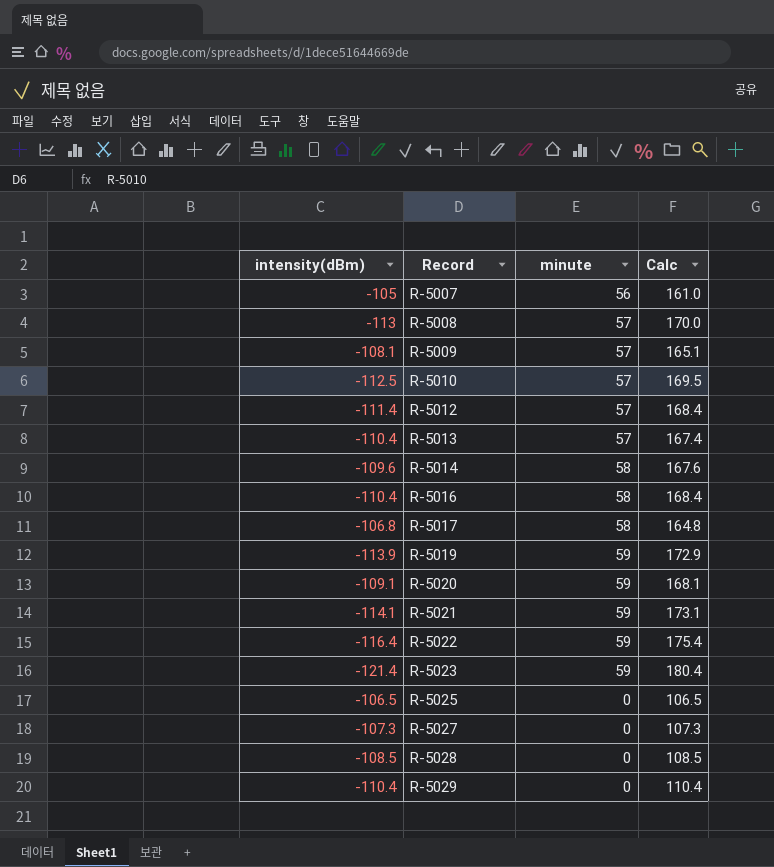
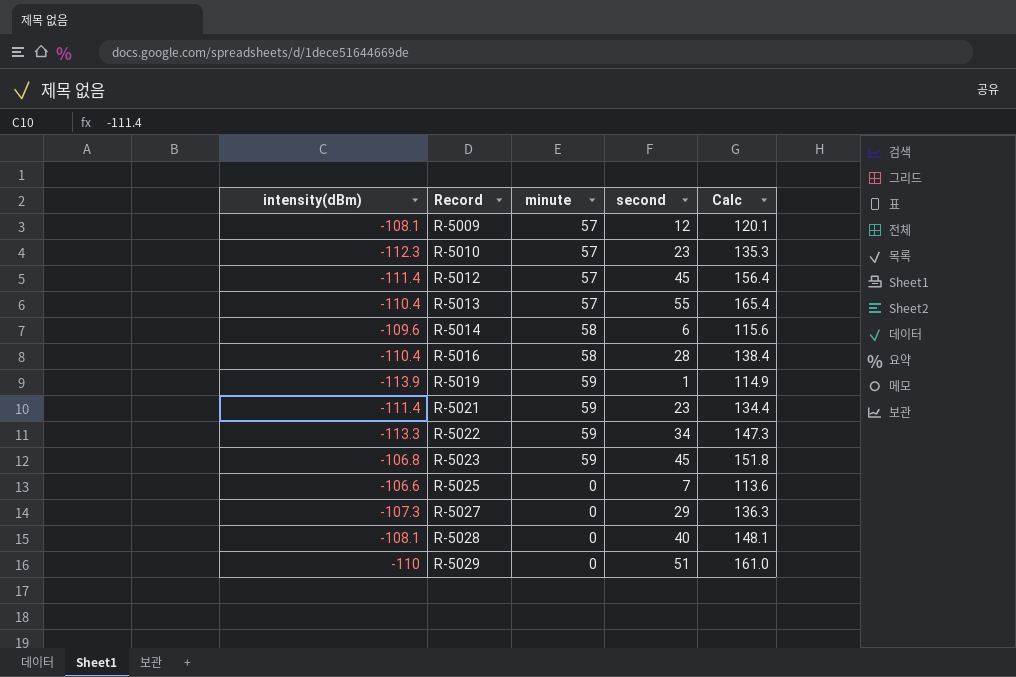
column second | position: none -> 4
column Calc | formula: [minute] - [intensity(dBm)] -> [second] - [intensity(dBm)]
row R-5007: -105 | 56 | 161.0 -> none
row R-5008: -113 | 57 | 170.0 -> none
row R-5017: -106.8 | 58 | 164.8 -> none
row R-5020: -109.1 | 59 | 168.1 -> none
R-5010 | intensity(dBm): -112.5 -> -112.3
R-5021 | intensity(dBm): -114.1 -> -111.4
R-5022 | intensity(dBm): -116.4 -> -113.3
R-5023 | intensity(dBm): -121.4 -> -106.8
R-5025 | intensity(dBm): -106.5 -> -106.6
R-5028 | intensity(dBm): -108.5 -> -108.1
R-5029 | intensity(dBm): -110.4 -> -110

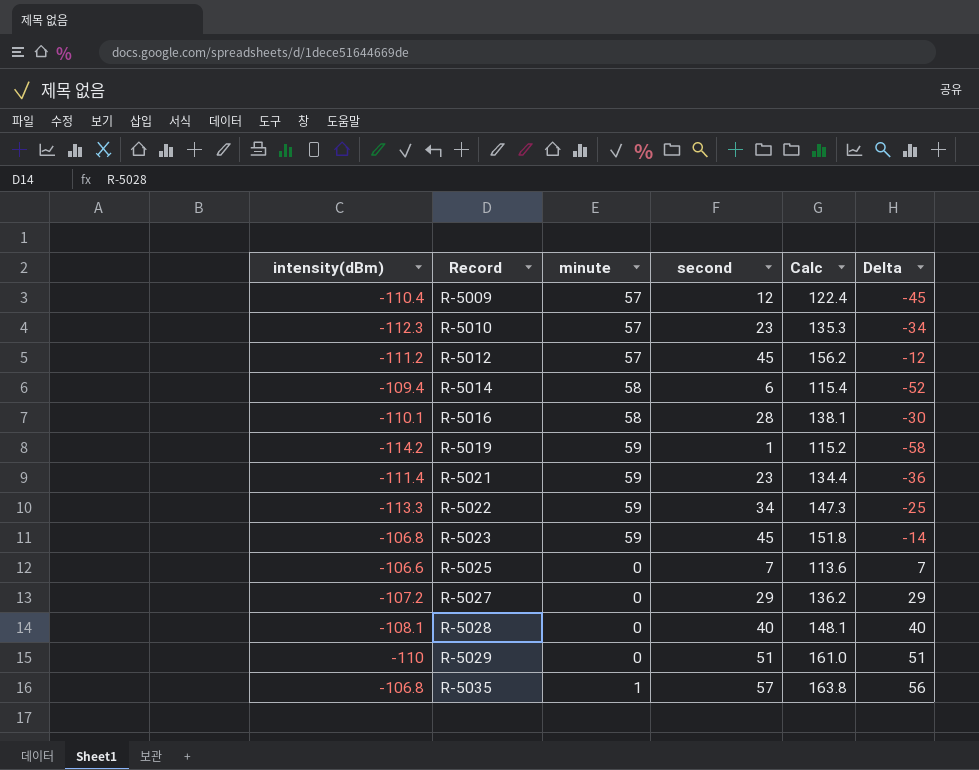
column Delta | formula: none -> [second] - [minute]
row R-5013: -110.4 | 57 | 55 | 165.4 -> none
R-5009 | intensity(dBm): -108.1 -> -110.4
R-5009 | Calc: 120.1 -> 122.4
R-5012 | intensity(dBm): -111.4 -> -111.2
R-5012 | Calc: 156.4 -> 156.2
R-5014 | intensity(dBm): -109.6 -> -109.4
R-5014 | Calc: 115.6 -> 115.4
R-5016 | intensity(dBm): -110.4 -> -110.1
R-5016 | Calc: 138.4 -> 138.1
R-5019 | intensity(dBm): -113.9 -> -114.2
R-5019 | Calc: 114.9 -> 115.2
R-5027 | intensity(dBm): -107.3 -> -107.2
R-5027 | Calc: 136.3 -> 136.2
row R-5035: none -> -106.8 | 1 | 57 | 163.8 | 56

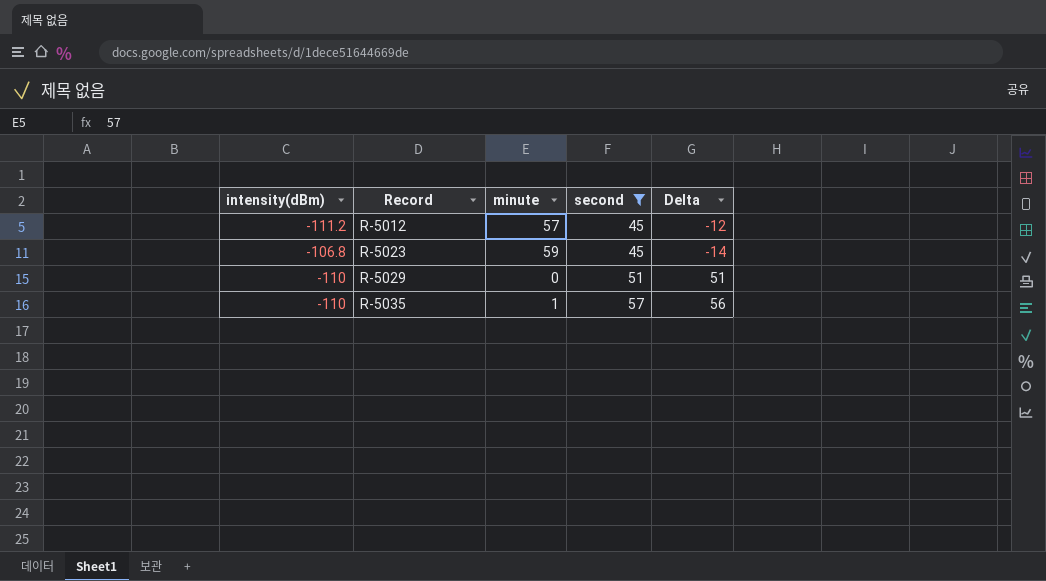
filter: none -> second >= 45
column Calc | formula: [second] - [intensity(dBm)] -> none
R-5035 | intensity(dBm): -106.8 -> -110

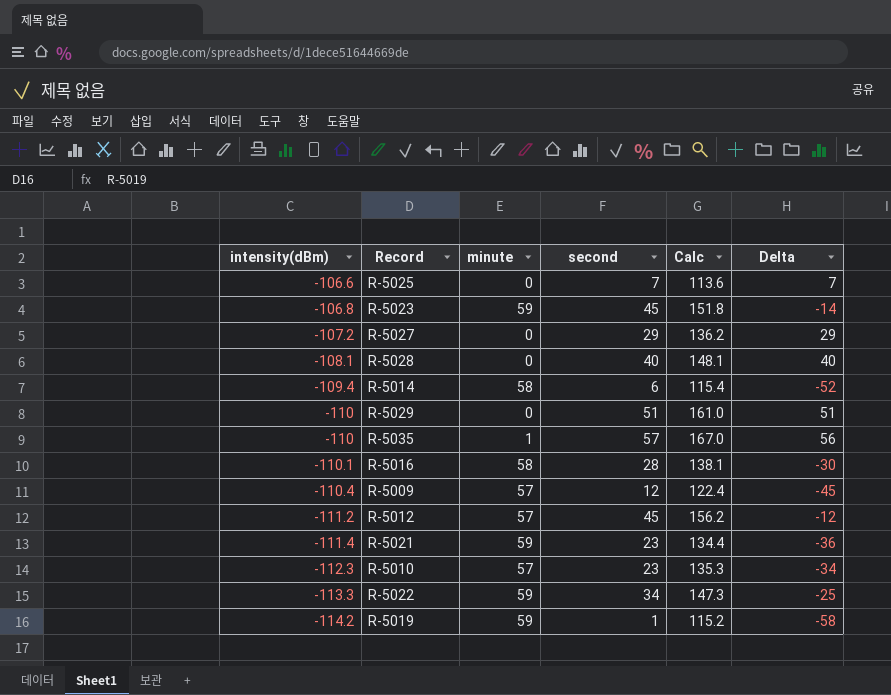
filter: second >= 45 -> none
row order: Record ascending -> intensity(dBm) descending
column Calc | formula: none -> [second] - [intensity(dBm)]

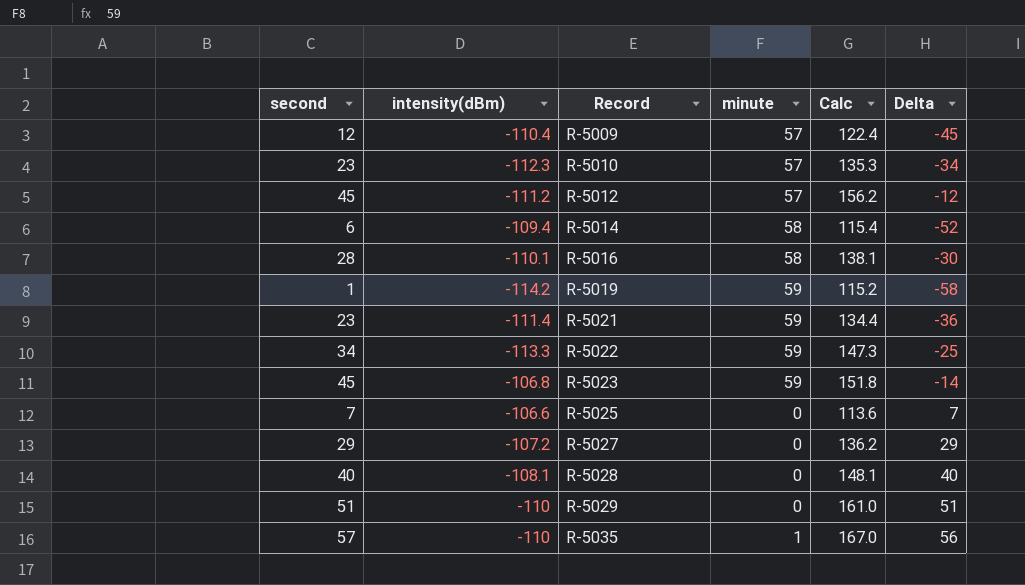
row order: intensity(dBm) descending -> Record ascending
column second | position: 4 -> 1

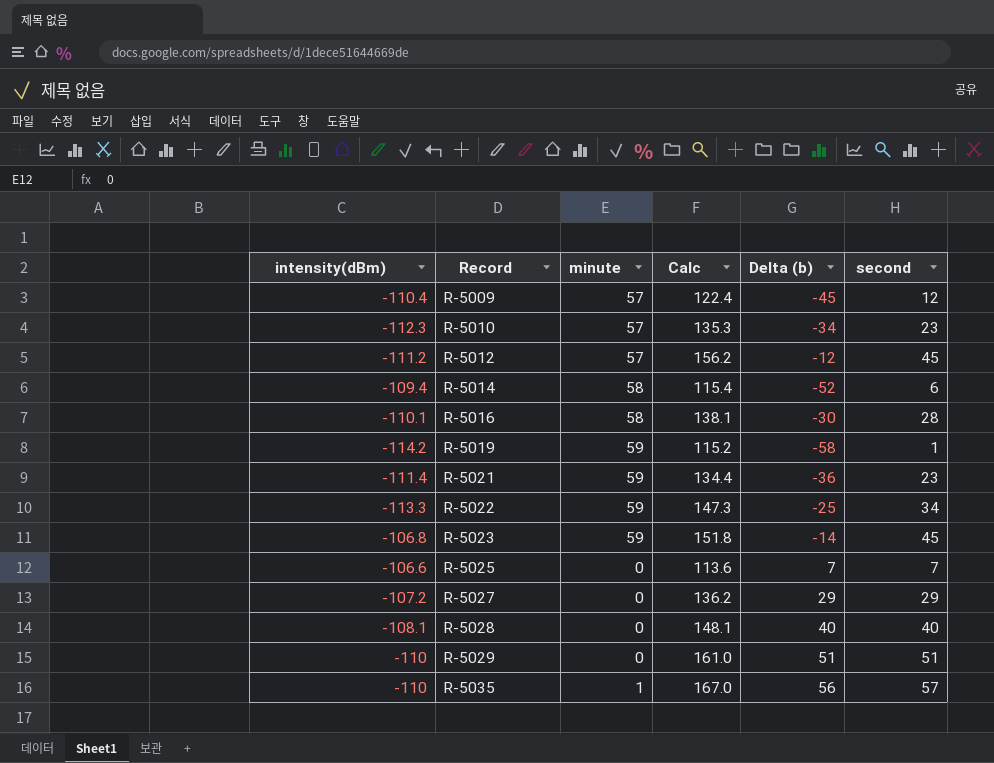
column name: Delta -> Delta (b)
column second | position: 1 -> 6

